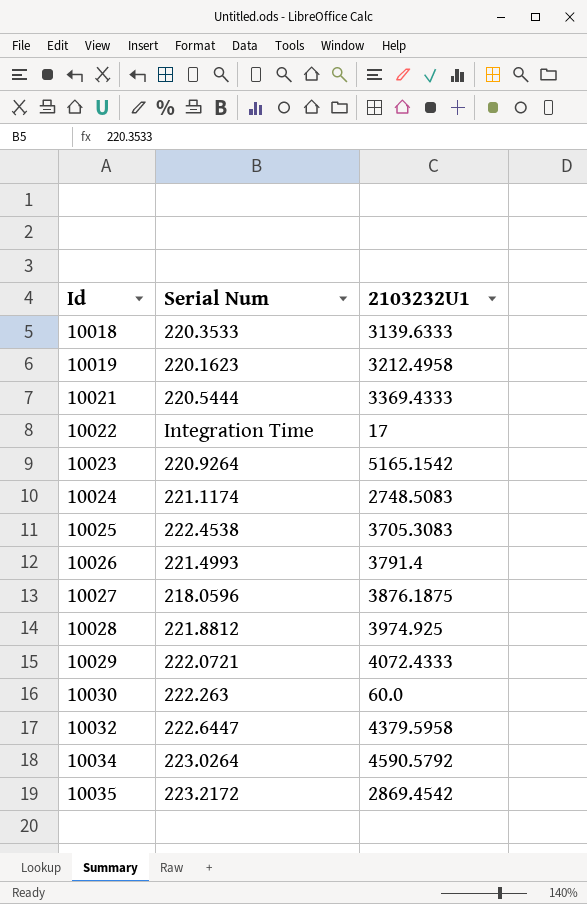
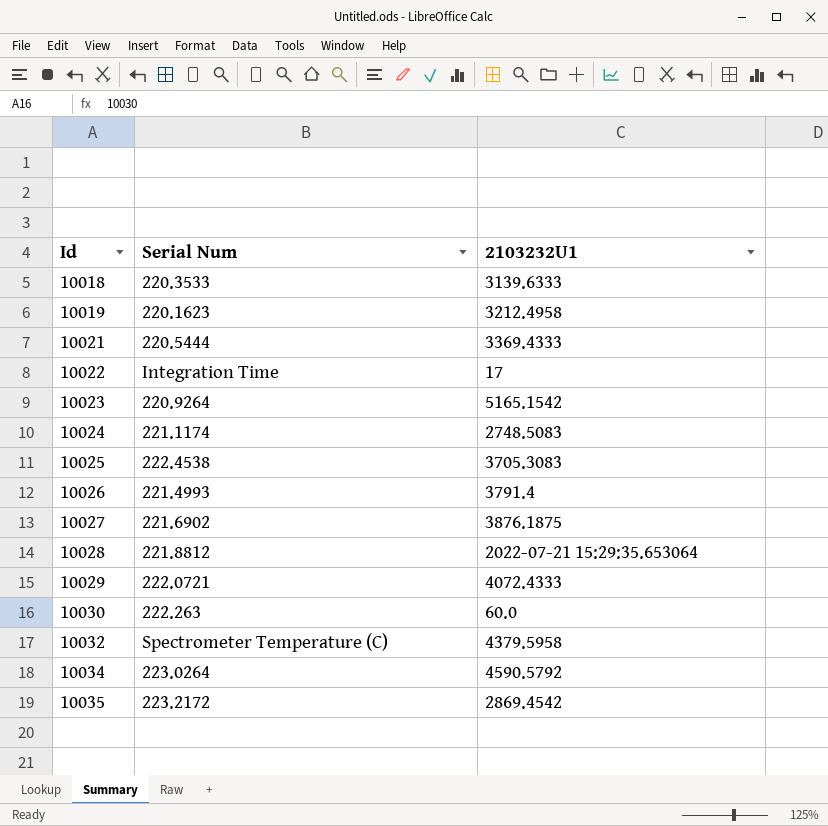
10027 | Serial Num: 218.0596 -> 221.6902
10028 | 2103232U1: 3974.925 -> 2022-07-21 15:29:35.653064
10032 | Serial Num: 222.6447 -> Spectrometer Temperature (C)

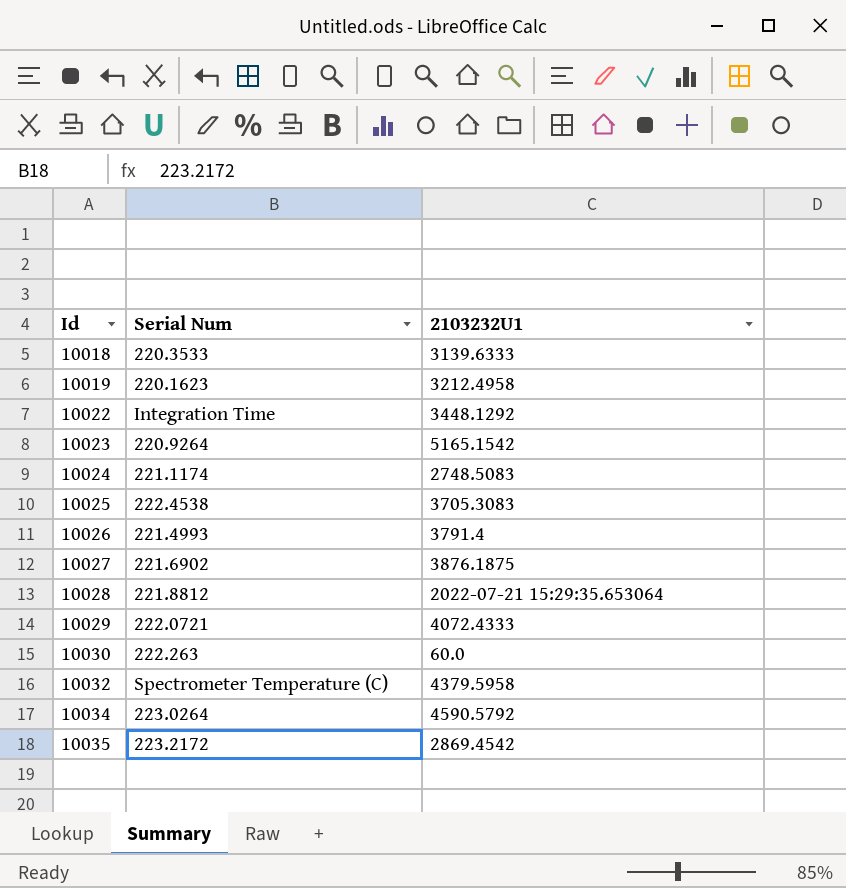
row 10021: 220.5444 | 3369.4333 -> none
10022 | 2103232U1: 17 -> 3448.1292

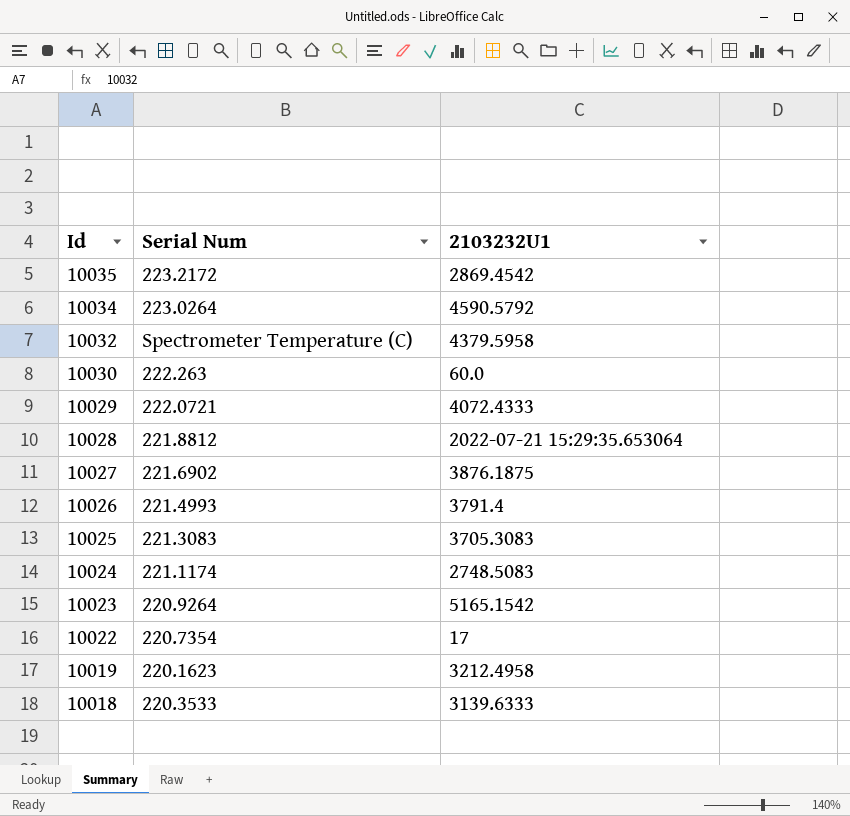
row order: Id ascending -> Id descending
10025 | Serial Num: 222.4538 -> 221.3083
10022 | Serial Num: Integration Time -> 220.7354
10022 | 2103232U1: 3448.1292 -> 17

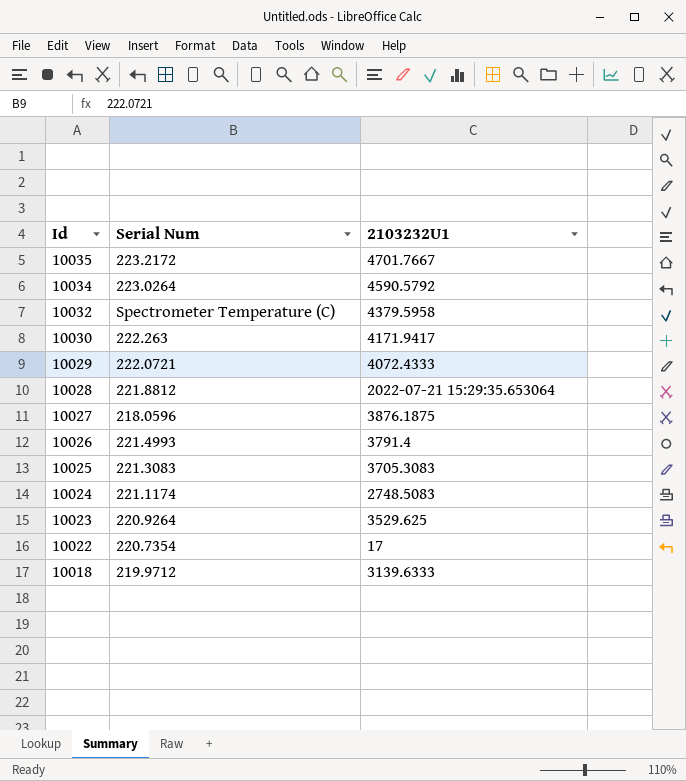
row 10019: 220.1623 | 3212.4958 -> none
10035 | 2103232U1: 2869.4542 -> 4701.7667
10030 | 2103232U1: 60.0 -> 4171.9417
10027 | Serial Num: 221.6902 -> 218.0596
10023 | 2103232U1: 5165.1542 -> 3529.625
10018 | Serial Num: 220.3533 -> 219.9712

